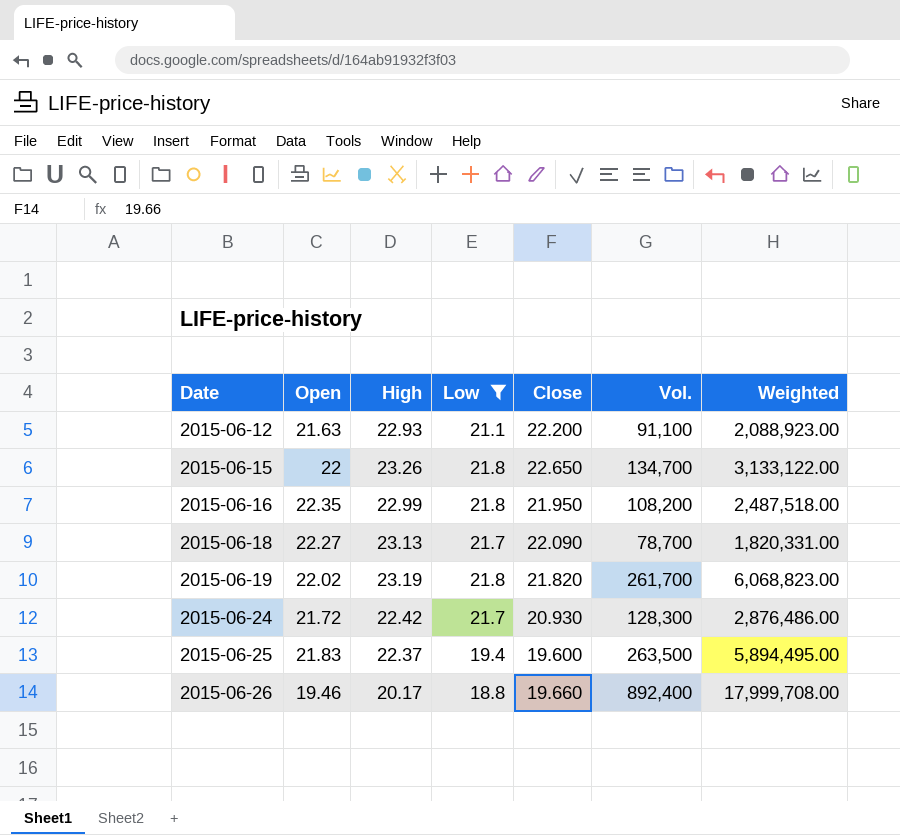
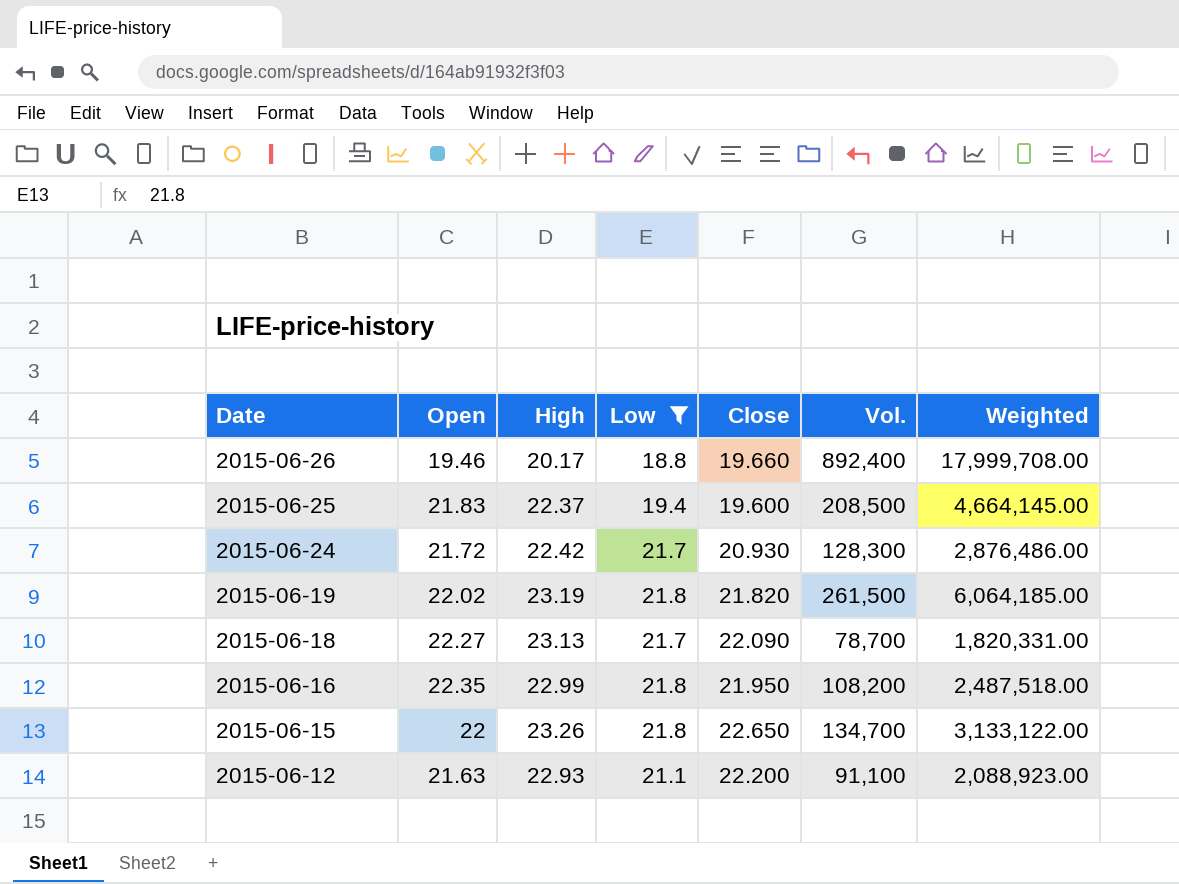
row order: Date ascending -> Date descending
2015-06-25 | Vol.: 263,500 -> 208,500
2015-06-25 | Weighted: 5,894,495.00 -> 4,664,145.00
2015-06-19 | Vol.: 261,700 -> 261,500
2015-06-19 | Weighted: 6,068,823.00 -> 6,064,185.00

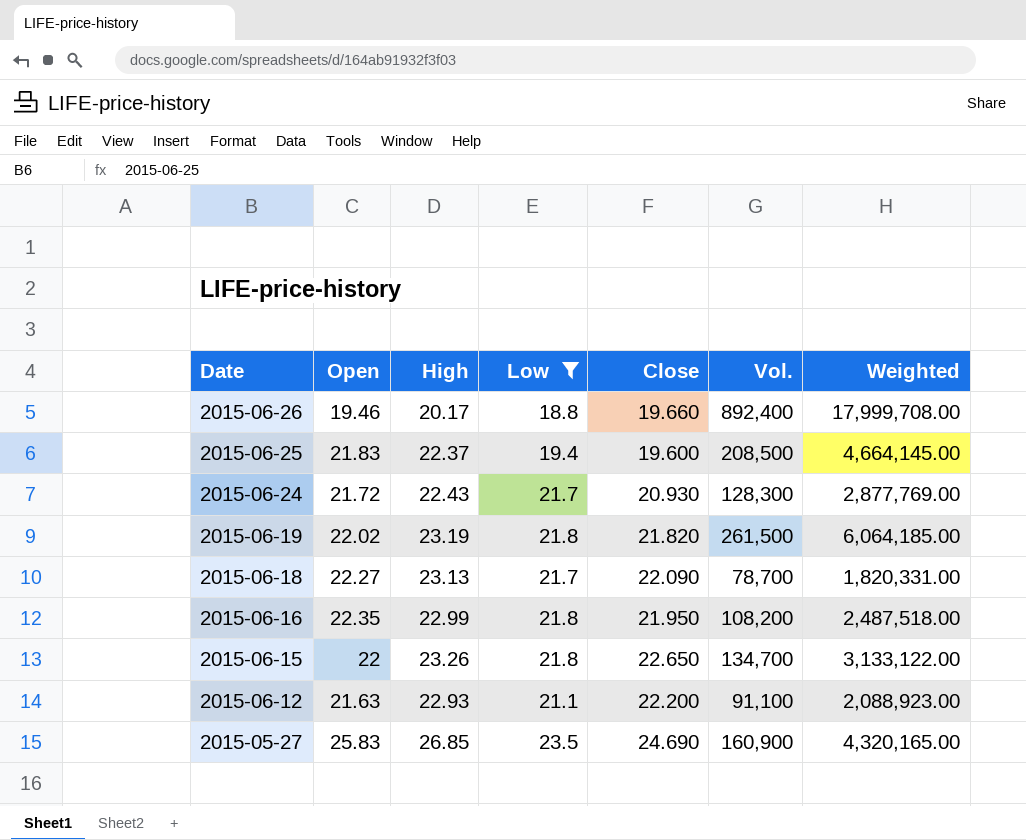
2015-06-24 | High: 22.42 -> 22.43
2015-06-24 | Weighted: 2,876,486.00 -> 2,877,769.00
row 2015-05-27: none -> 25.83 | 26.85 | 23.5 | 24.690 | 160,900 | 4,320,165.00

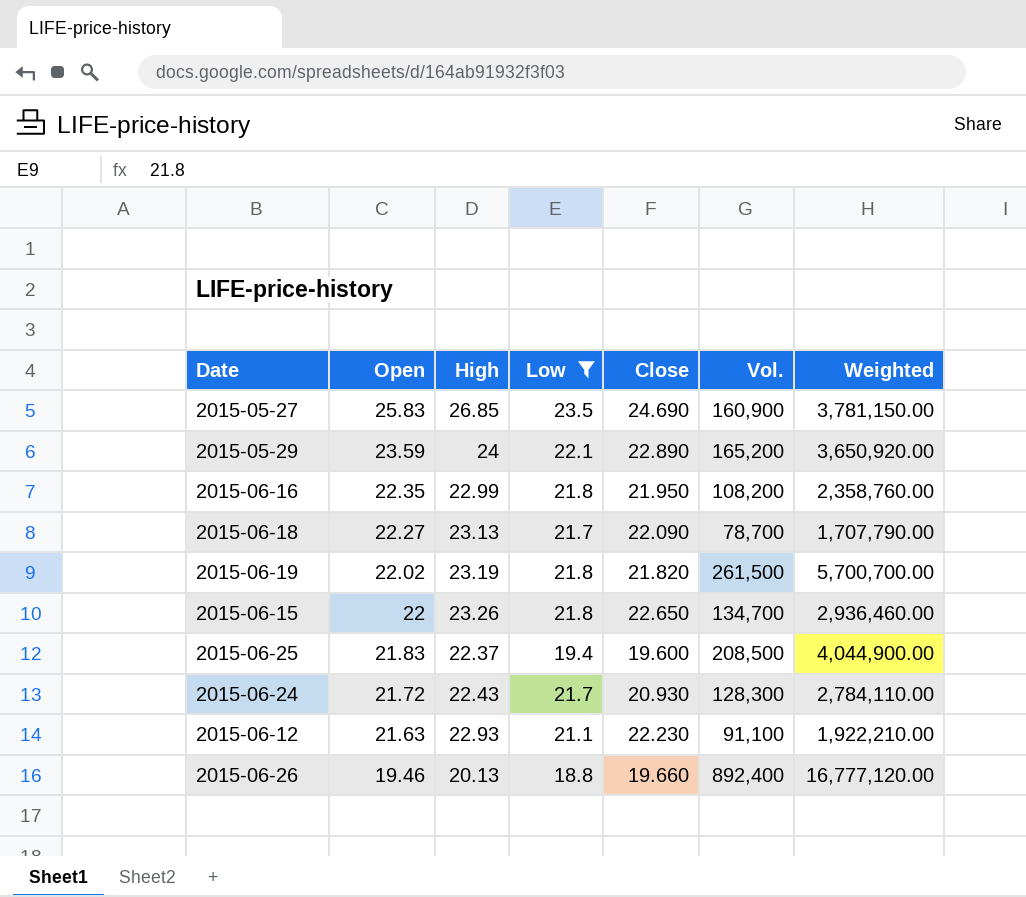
row order: Date descending -> Open descending
column Weighted | formula: [High] * [Vol.] -> [Low] * [Vol.]
row 2015-05-29: none -> 23.59 | 24 | 22.1 | 22.890 | 165,200 | 3,650,920.00
2015-06-12 | Close: 22.200 -> 22.230
2015-06-26 | High: 20.17 -> 20.13

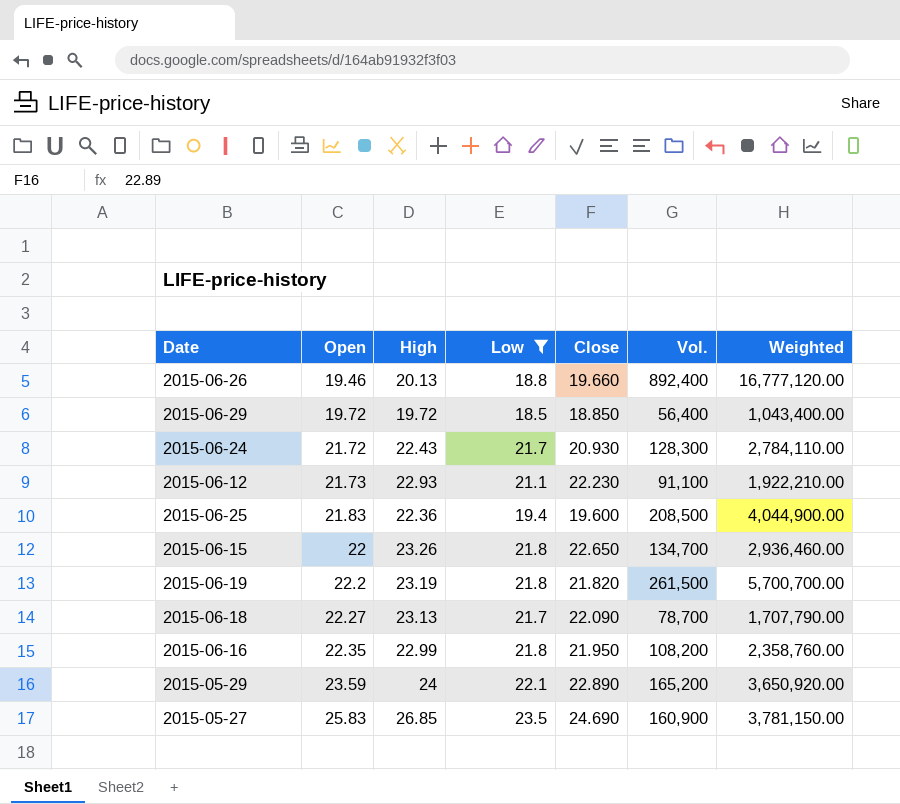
row order: Open descending -> Open ascending
row 2015-06-29: none -> 19.72 | 19.72 | 18.5 | 18.850 | 56,400 | 1,043,400.00
2015-06-12 | Open: 21.63 -> 21.73
2015-06-25 | High: 22.37 -> 22.36
2015-06-19 | Open: 22.02 -> 22.2

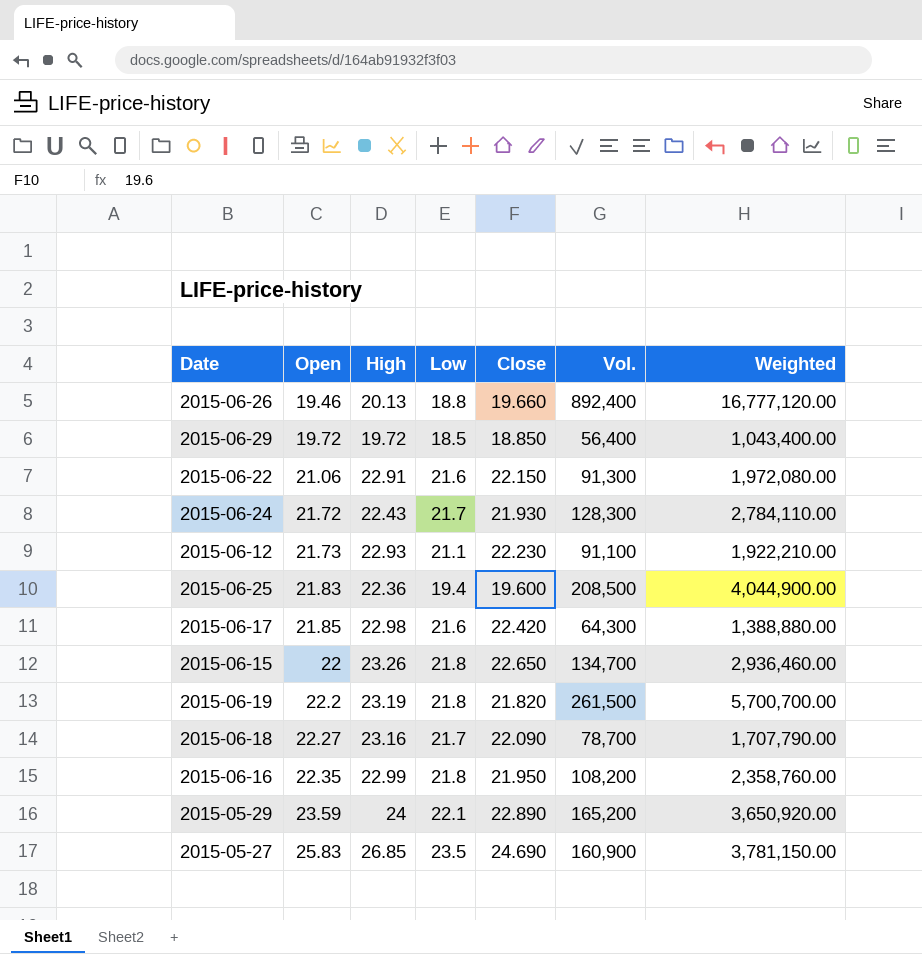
filter: Low != 21.6 -> none
2015-06-24 | Close: 20.930 -> 21.930
2015-06-18 | High: 23.13 -> 23.16

